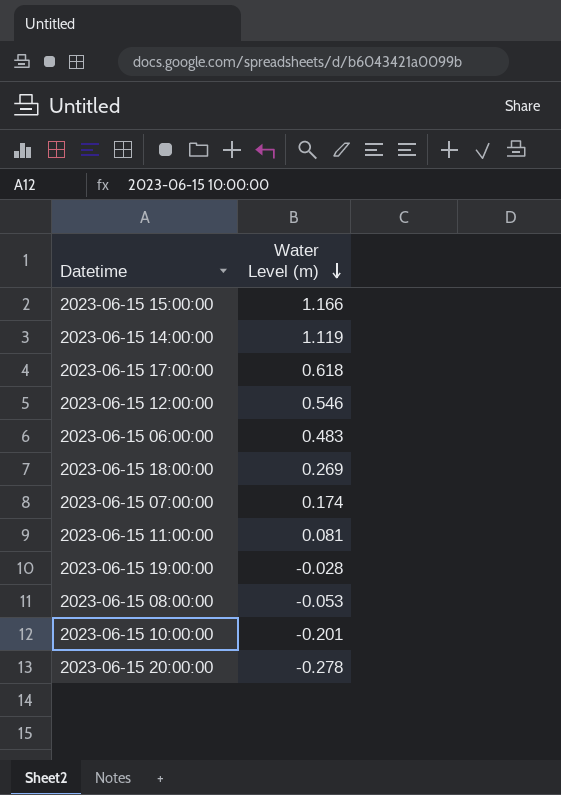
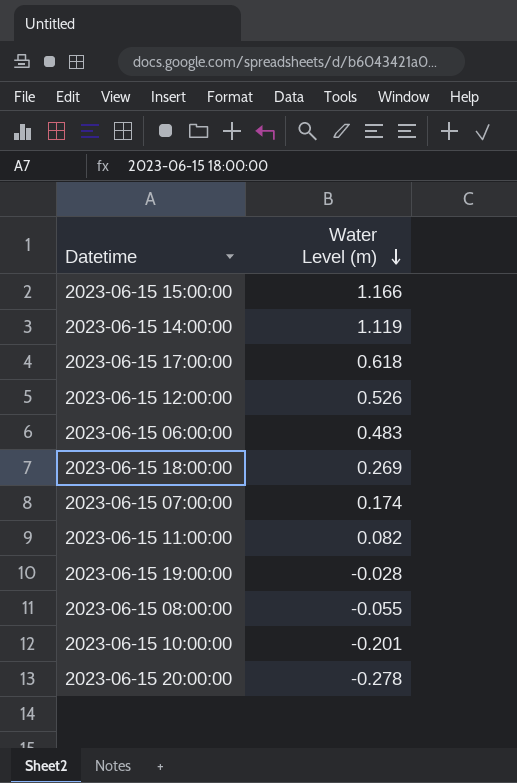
2023-06-15 12:00:00 | Water Level (m): 0.546 -> 0.526
2023-06-15 11:00:00 | Water Level (m): 0.081 -> 0.082
2023-06-15 08:00:00 | Water Level (m): -0.053 -> -0.055

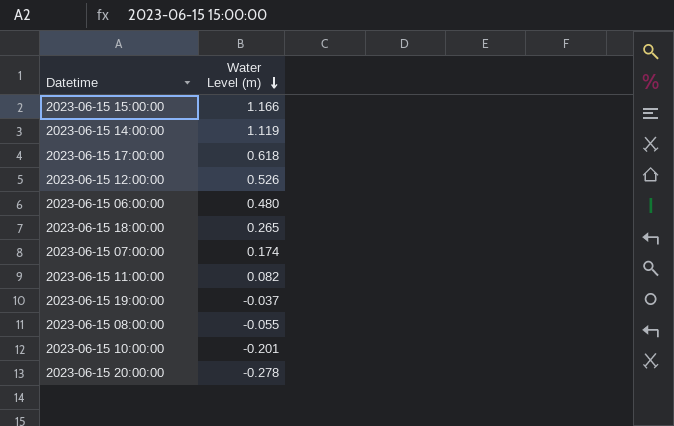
2023-06-15 06:00:00 | Water Level (m): 0.483 -> 0.480
2023-06-15 18:00:00 | Water Level (m): 0.269 -> 0.265
2023-06-15 19:00:00 | Water Level (m): -0.028 -> -0.037

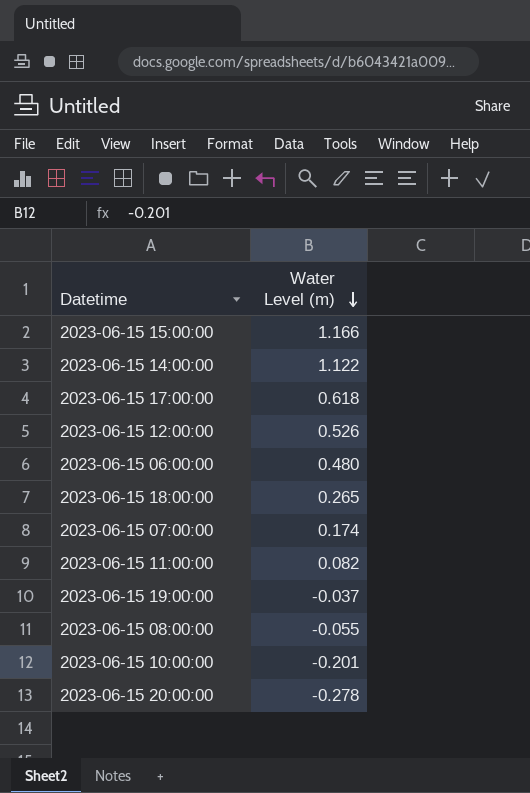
2023-06-15 14:00:00 | Water Level (m): 1.119 -> 1.122

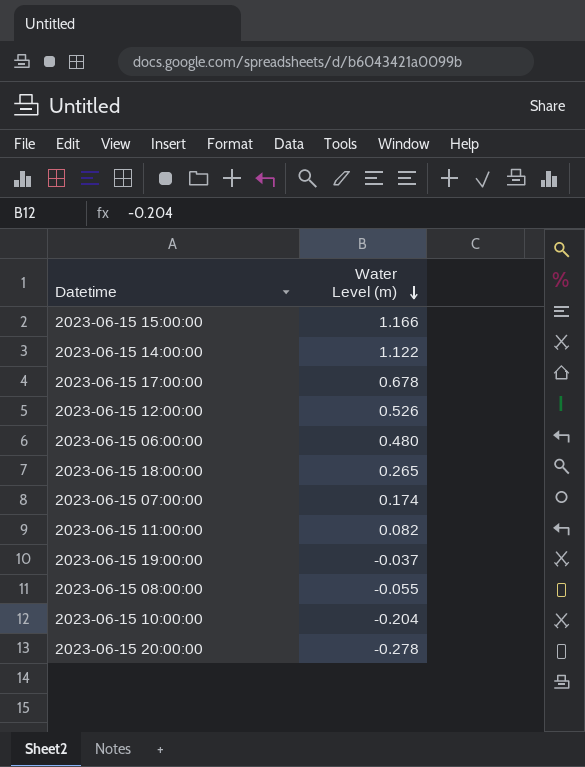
2023-06-15 17:00:00 | Water Level (m): 0.618 -> 0.678
2023-06-15 10:00:00 | Water Level (m): -0.201 -> -0.204

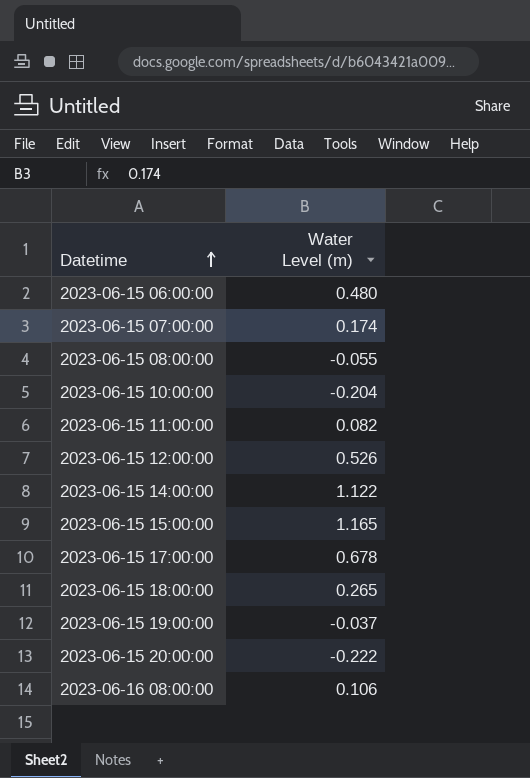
row order: Water Level (m) descending -> Datetime ascending
2023-06-15 15:00:00 | Water Level (m): 1.166 -> 1.165
2023-06-15 20:00:00 | Water Level (m): -0.278 -> -0.222
row 2023-06-16 08:00:00: none -> 0.106

